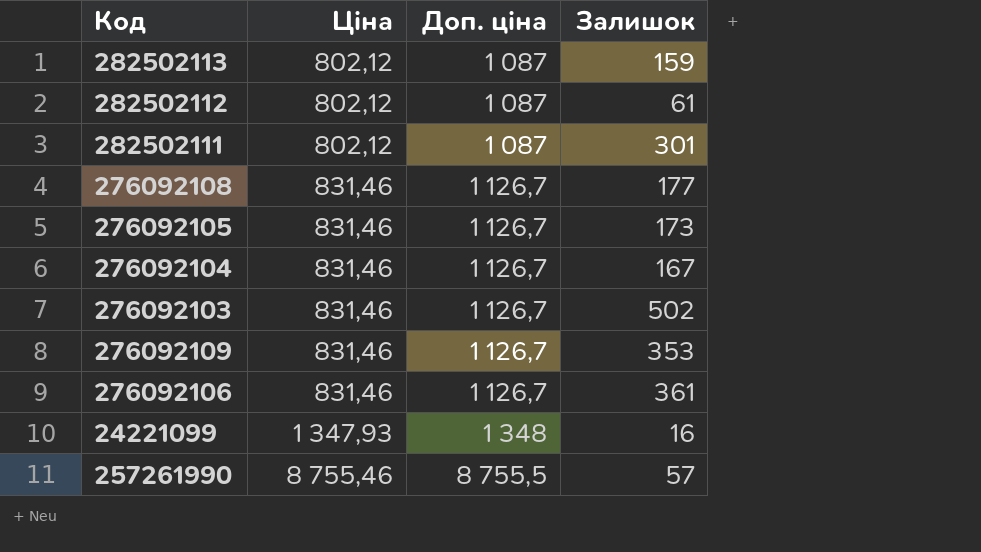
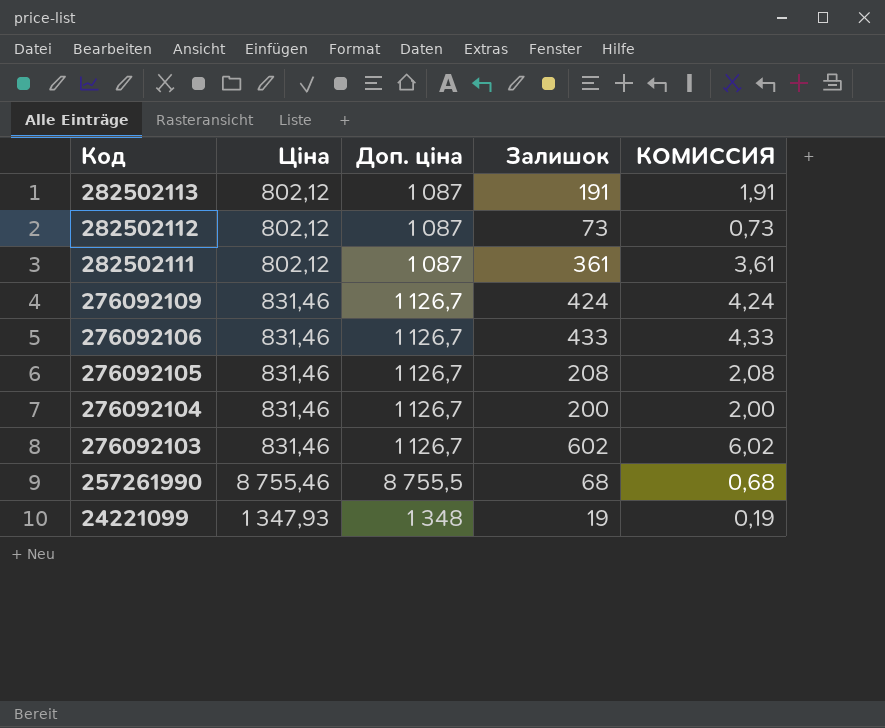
row order: Ціна ascending -> Код descending
column КОМИССИЯ | formula: none -> [Залишок] * 0,01
row 276092108: 831,46 | 1 126,7 | 177 -> none
282502113 | Залишок: 159 -> 191
282502112 | Залишок: 61 -> 73
282502111 | Залишок: 301 -> 361
276092109 | Залишок: 353 -> 424
276092106 | Залишок: 361 -> 433
276092105 | Залишок: 173 -> 208
276092104 | Залишок: 167 -> 200
276092103 | Залишок: 502 -> 602
257261990 | Залишок: 57 -> 68
24221099 | Залишок: 16 -> 19

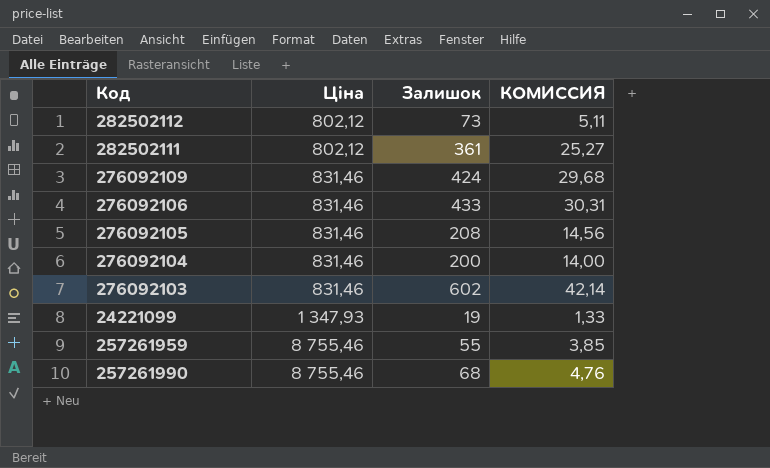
row order: Код descending -> Ціна ascending
column Доп. ціна | position: 3 -> none
column КОМИССИЯ | formula: [Залишок] * 0,01 -> [Залишок] * 0,07
row 282502113: 802,12 | 1 087 | 191 | 1,91 -> none
row 257261959: none -> 8 755,46 | 55 | 3,85

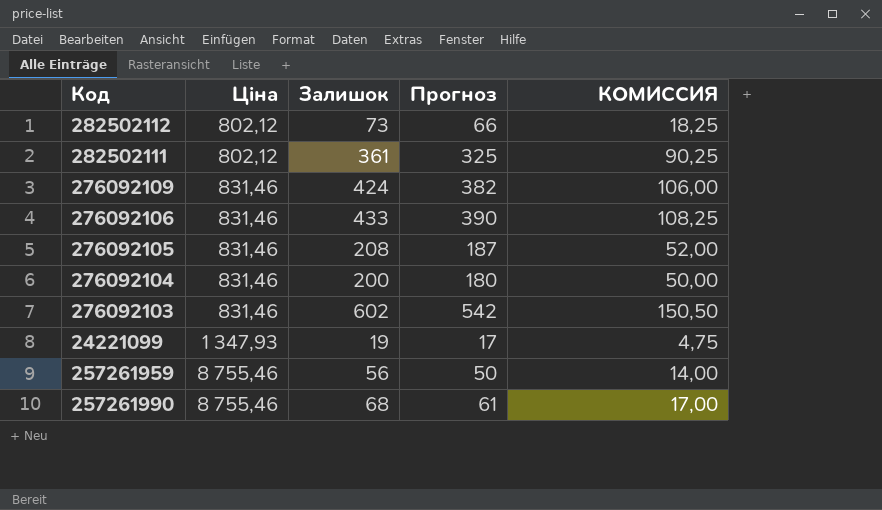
column Прогноз | formula: none -> [Залишок] * 0,9
column КОМИССИЯ | formula: [Залишок] * 0,07 -> [Залишок] * 0,25
257261959 | Залишок: 55 -> 56

